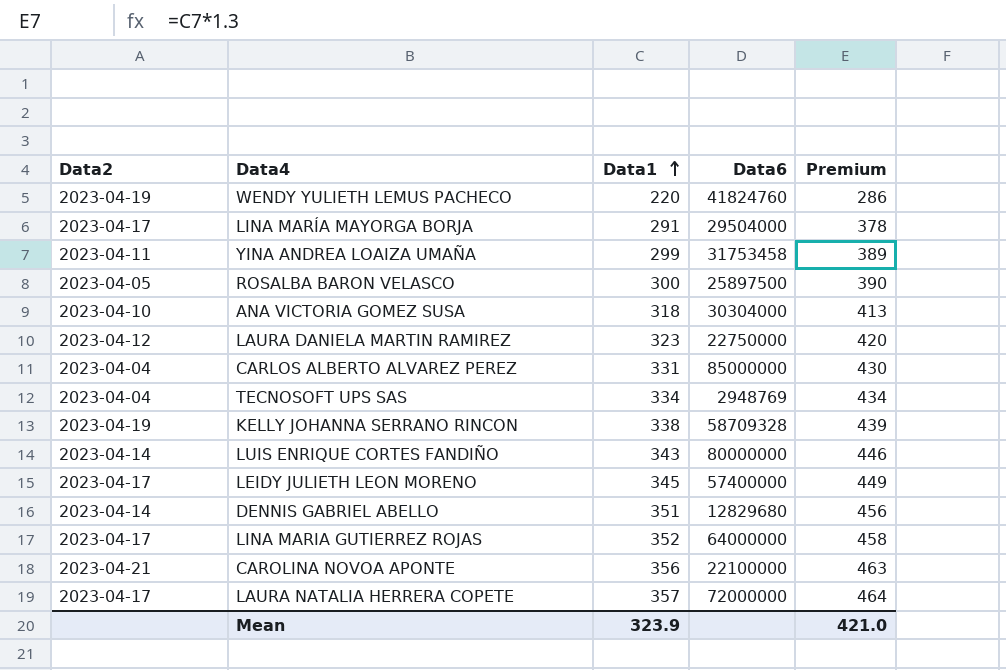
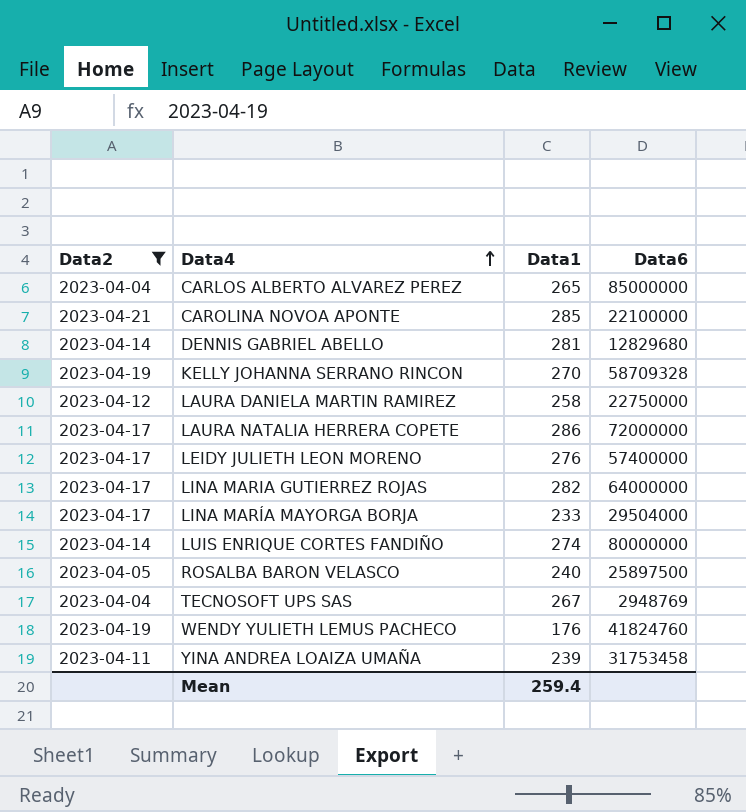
filter: none -> Data2 != 2023-04-10
row order: Data1 ascending -> Data4 ascending
column Premium | formula: [Data1] * 1.3 -> none
CARLOS ALBERTO ALVAREZ PEREZ | Data1: 331 -> 265
CAROLINA NOVOA APONTE | Data1: 356 -> 285
DENNIS GABRIEL ABELLO | Data1: 351 -> 281
KELLY JOHANNA SERRANO RINCON | Data1: 338 -> 270
LAURA DANIELA MARTIN RAMIREZ | Data1: 323 -> 258
LAURA NATALIA HERRERA COPETE | Data1: 357 -> 286
LEIDY JULIETH LEON MORENO | Data1: 345 -> 276
LINA MARIA GUTIERREZ ROJAS | Data1: 352 -> 282
LINA MARÍA MAYORGA BORJA | Data1: 291 -> 233
LUIS ENRIQUE CORTES FANDIÑO | Data1: 343 -> 274
ROSALBA BARON VELASCO | Data1: 300 -> 240
TECNOSOFT UPS SAS | Data1: 334 -> 267
WENDY YULIETH LEMUS PACHECO | Data1: 220 -> 176
YINA ANDREA LOAIZA UMAÑA | Data1: 299 -> 239
Mean | Data1: 323.9 -> 259.4

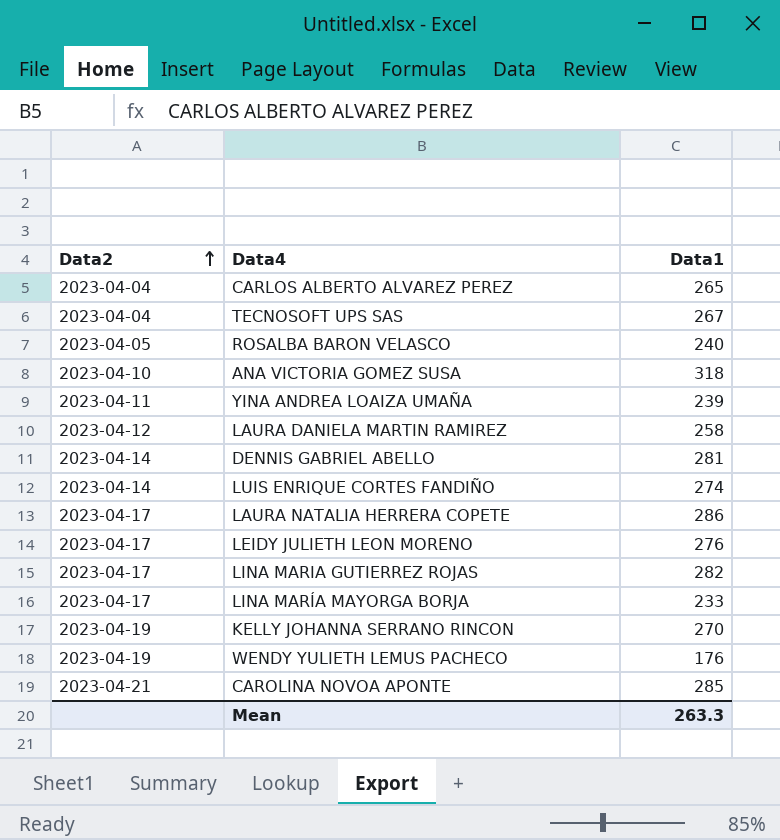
filter: Data2 != 2023-04-10 -> none
row order: Data4 ascending -> Data2 ascending
column Data6 | position: 4 -> none
Mean | Data1: 259.4 -> 263.3

